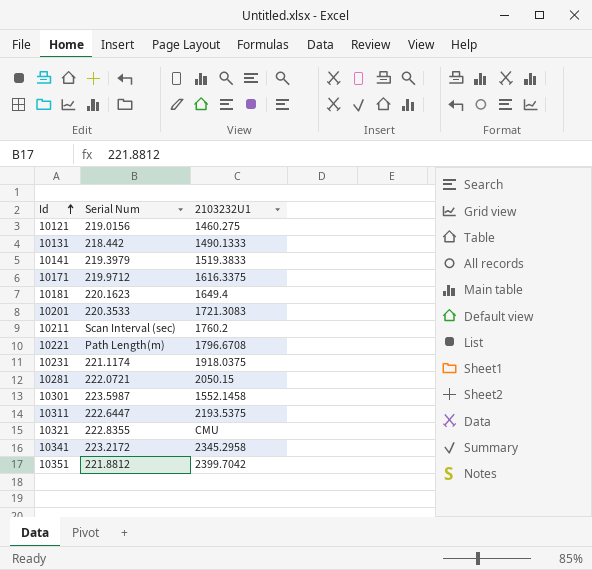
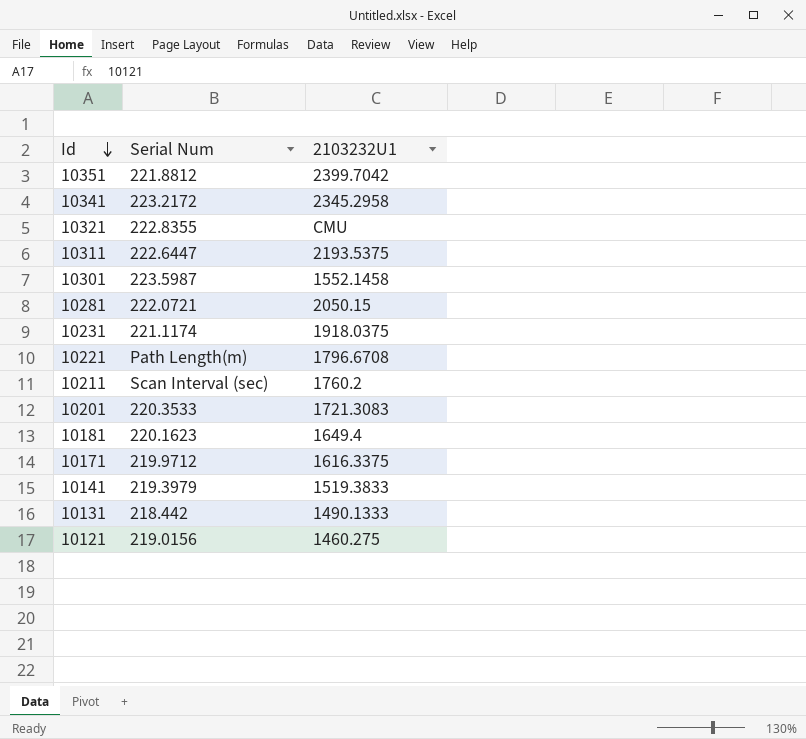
row order: Id ascending -> Id descending

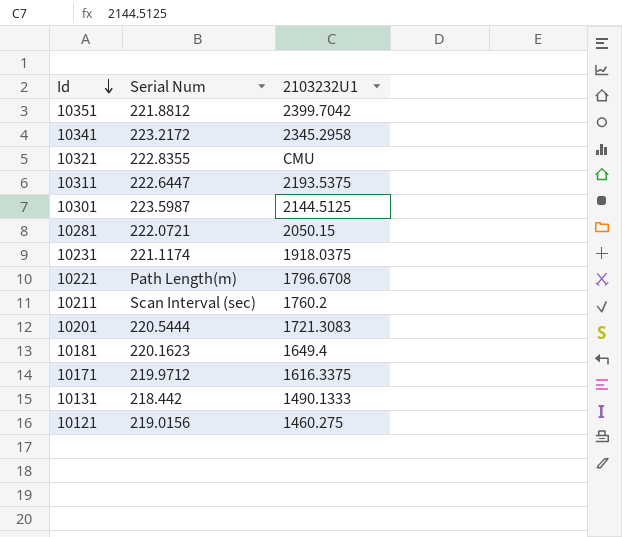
row 10141: 219.3979 | 1519.3833 -> none
10301 | 2103232U1: 1552.1458 -> 2144.5125
10201 | Serial Num: 220.3533 -> 220.5444

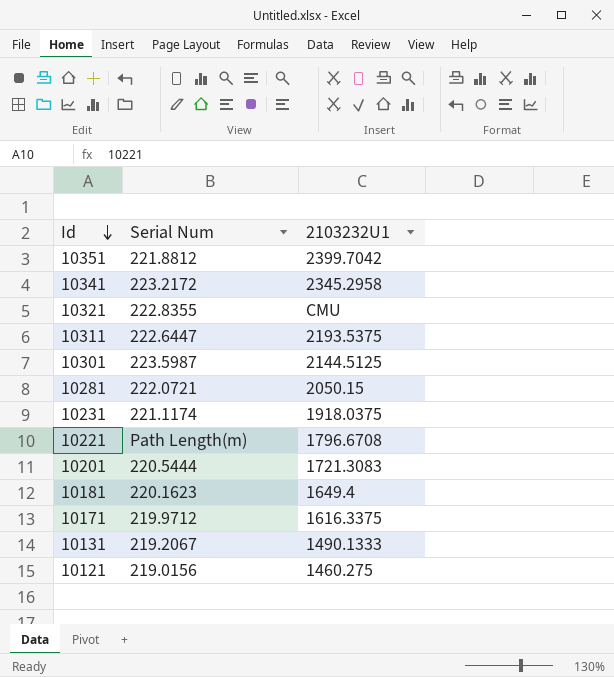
row 10211: Scan Interval (sec) | 1760.2 -> none
10131 | Serial Num: 218.442 -> 219.2067

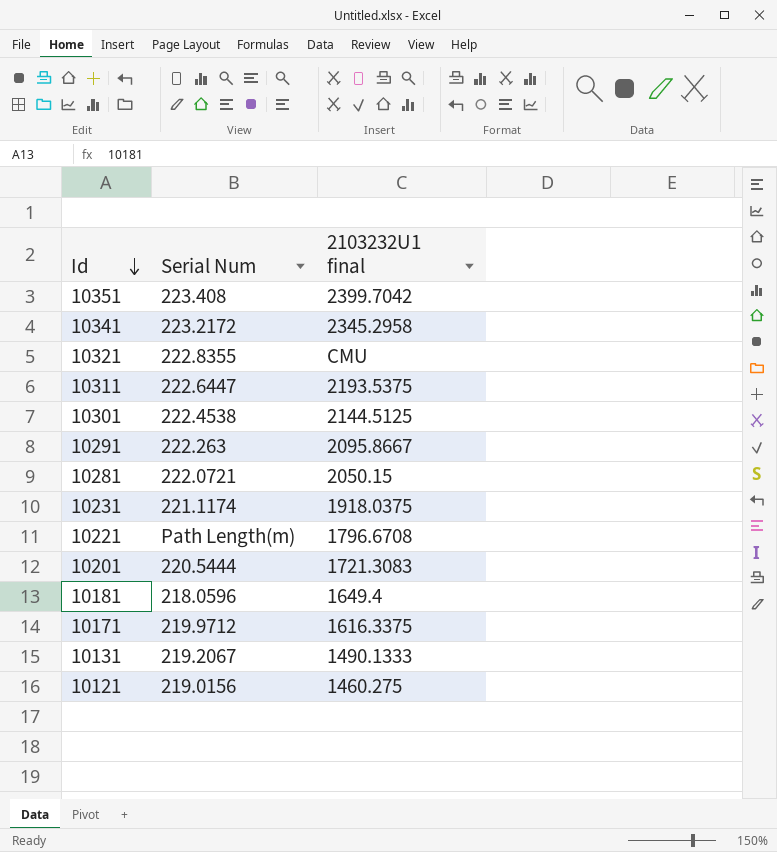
column name: 2103232U1 -> 2103232U1 final
10351 | Serial Num: 221.8812 -> 223.408
10301 | Serial Num: 223.5987 -> 222.4538
row 10291: none -> 222.263 | 2095.8667
10181 | Serial Num: 220.1623 -> 218.0596

